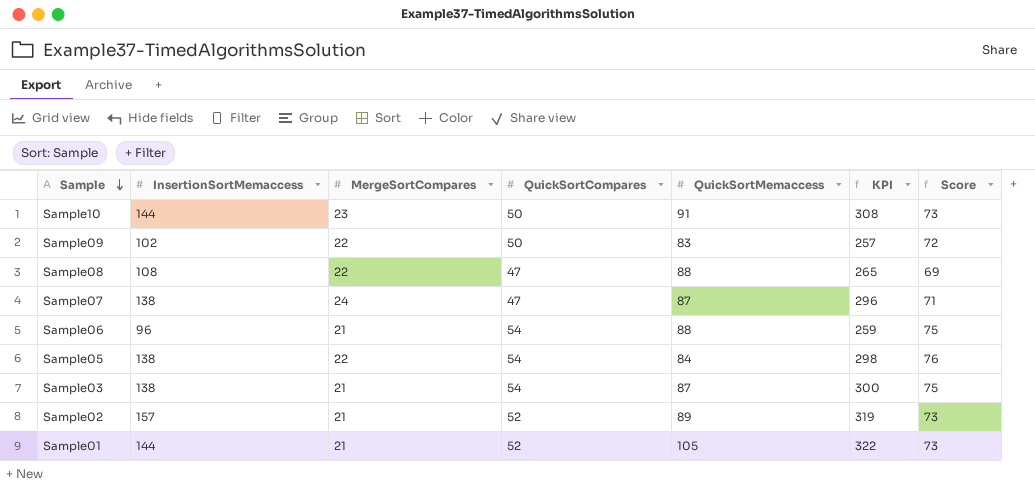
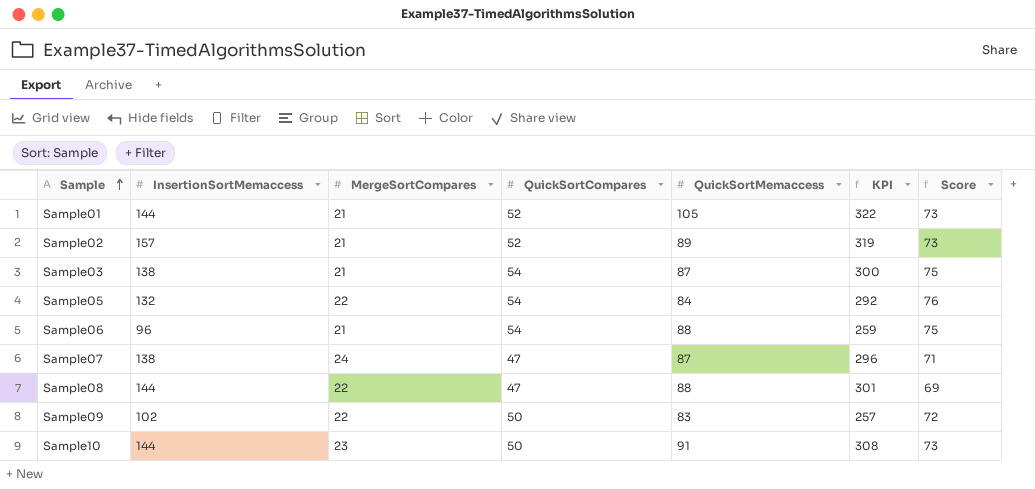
row order: Sample descending -> Sample ascending
Sample05 | InsertionSortMemaccess: 138 -> 132
Sample05 | KPI: 298 -> 292
Sample08 | InsertionSortMemaccess: 108 -> 144
Sample08 | KPI: 265 -> 301

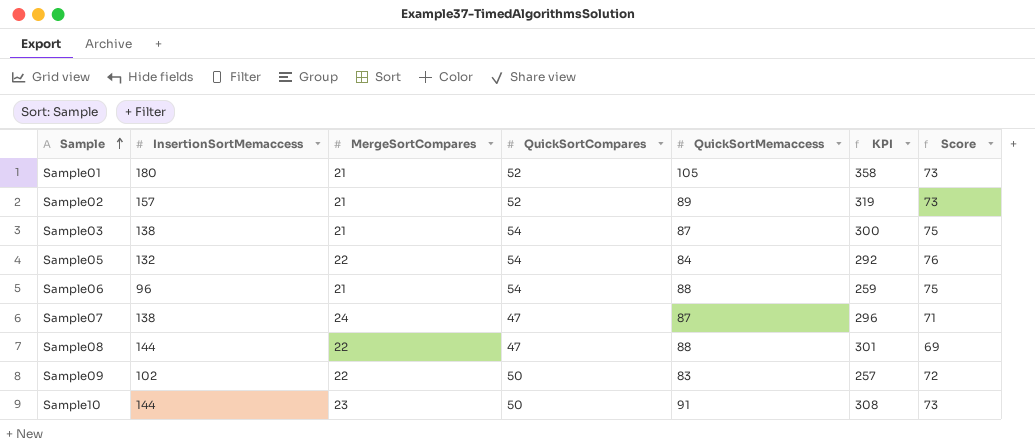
Sample01 | InsertionSortMemaccess: 144 -> 180
Sample01 | KPI: 322 -> 358

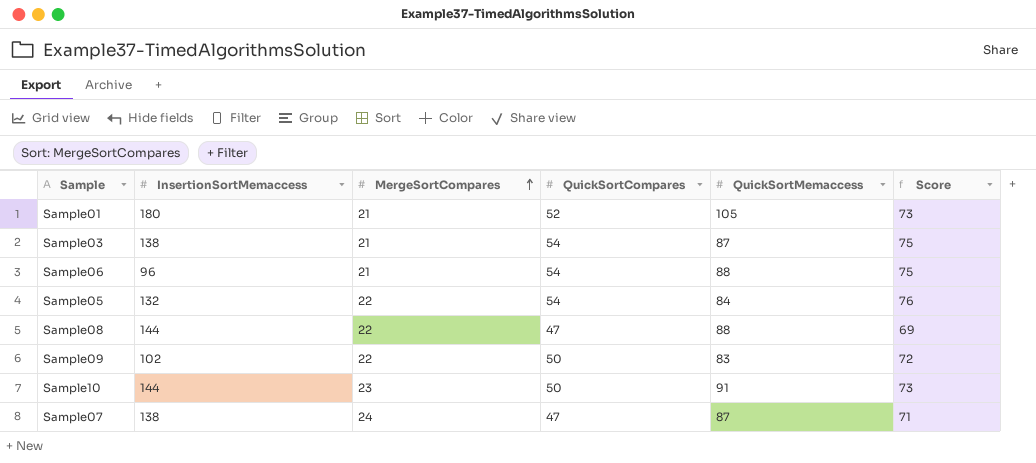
row order: Sample ascending -> MergeSortCompares ascending
column KPI | formula: [InsertionSortMemaccess] + [MergeSortCompares] + [QuickSortCompares] + [QuickSortMemaccess] -> none
row Sample02: 157 | 21 | 52 | 89 | 319 | 73 -> none

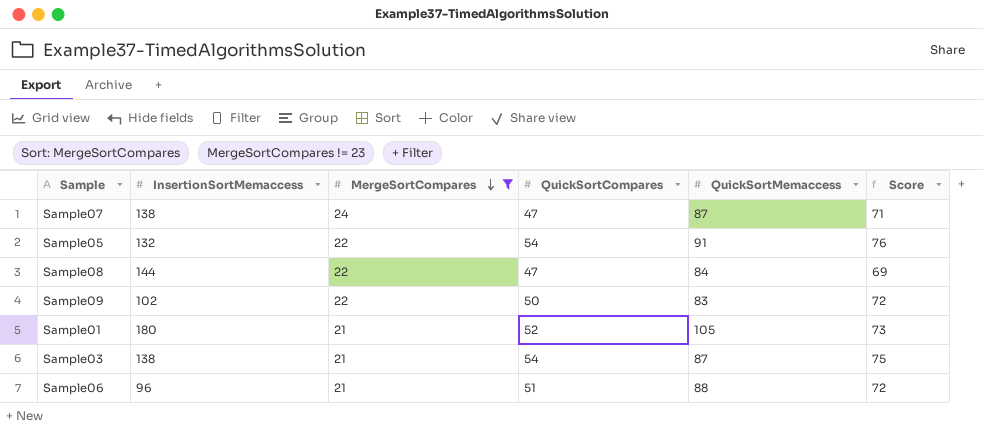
filter: none -> MergeSortCompares != 23
row order: MergeSortCompares ascending -> MergeSortCompares descending
Sample05 | QuickSortMemaccess: 84 -> 91
Sample08 | QuickSortMemaccess: 88 -> 84
Sample06 | QuickSortCompares: 54 -> 51
Sample06 | Score: 75 -> 72

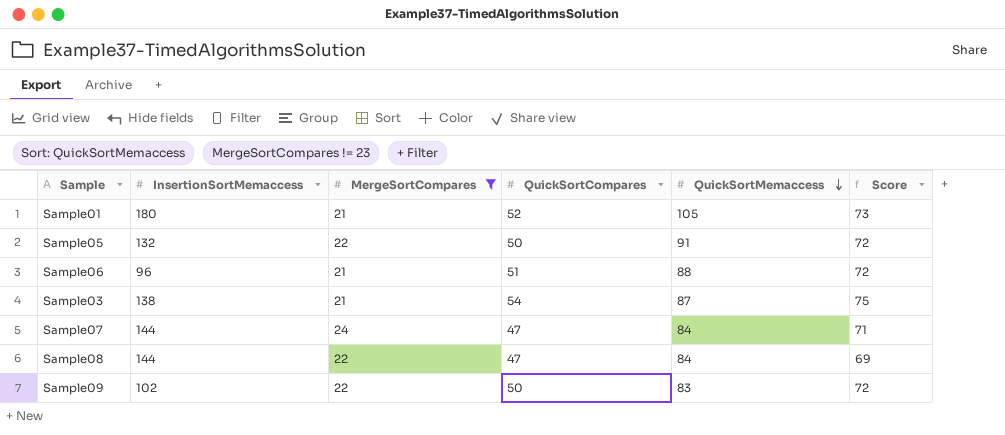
row order: MergeSortCompares descending -> QuickSortMemaccess descending
Sample05 | QuickSortCompares: 54 -> 50
Sample05 | Score: 76 -> 72
Sample07 | InsertionSortMemaccess: 138 -> 144
Sample07 | QuickSortMemaccess: 87 -> 84

